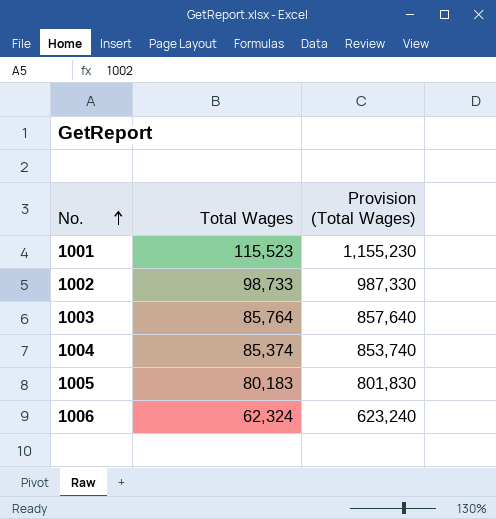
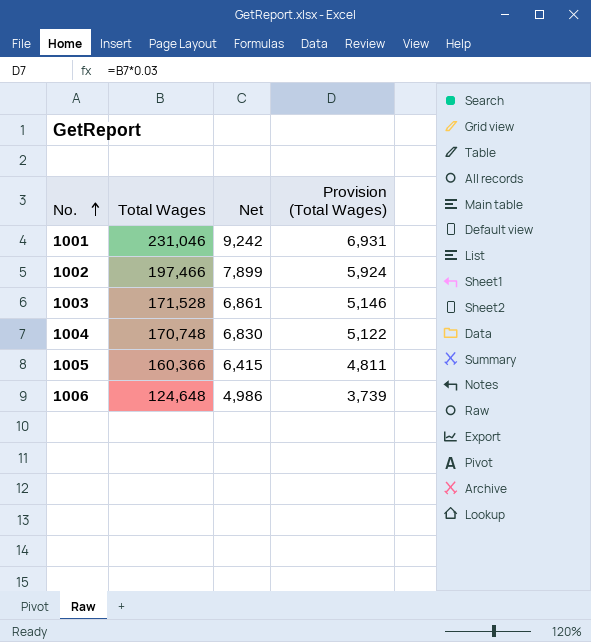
column Net | formula: none -> [Total Wages] * 0.04
column Provision (Total Wages) | formula: [Total Wages] * 10 -> [Total Wages] * 0.03
1001 | Total Wages: 115,523 -> 231,046
1002 | Total Wages: 98,733 -> 197,466
1003 | Total Wages: 85,764 -> 171,528
1004 | Total Wages: 85,374 -> 170,748
1005 | Total Wages: 80,183 -> 160,366
1006 | Total Wages: 62,324 -> 124,648

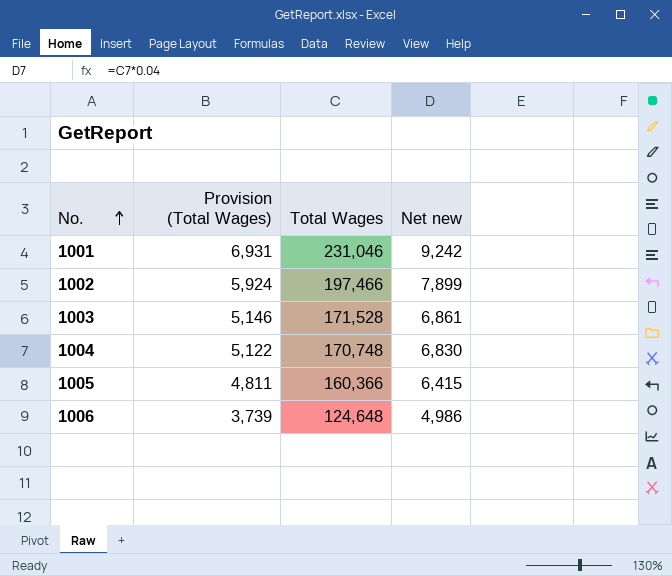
column Provision (Total Wages) | position: 4 -> 2
column name: Net -> Net new

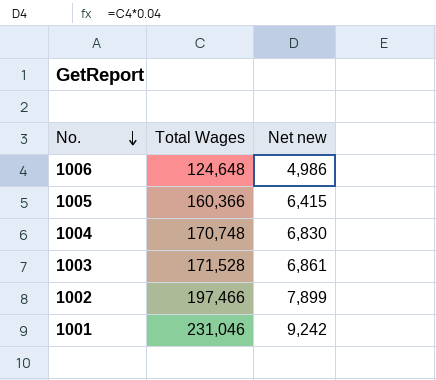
row order: No. ascending -> No. descending
column Provision (Total Wages) | formula: [Total Wages] * 0.03 -> none

